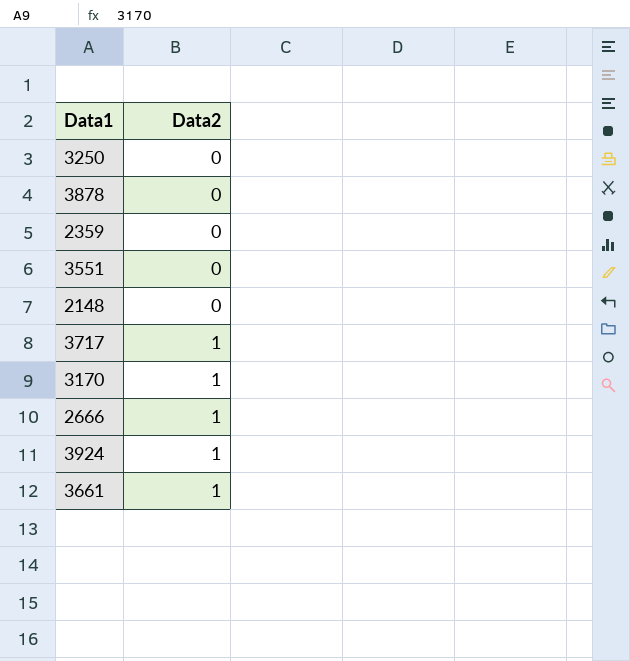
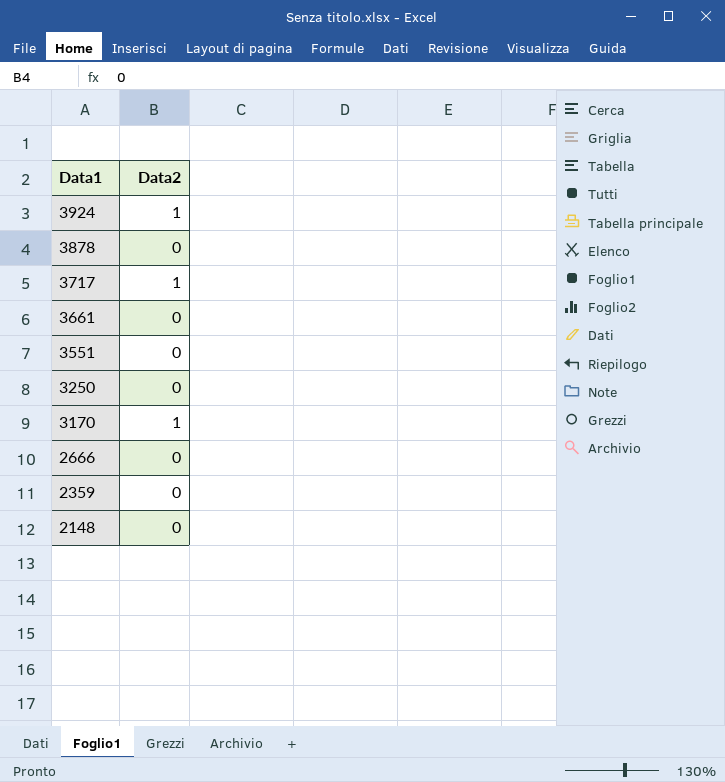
row order: Data2 ascending -> Data1 descending
3661 | Data2: 1 -> 0
2666 | Data2: 1 -> 0

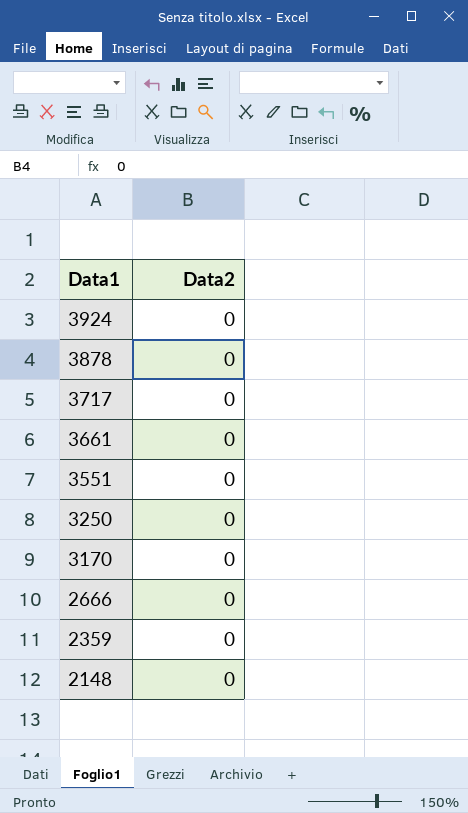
3924 | Data2: 1 -> 0
3717 | Data2: 1 -> 0
3170 | Data2: 1 -> 0

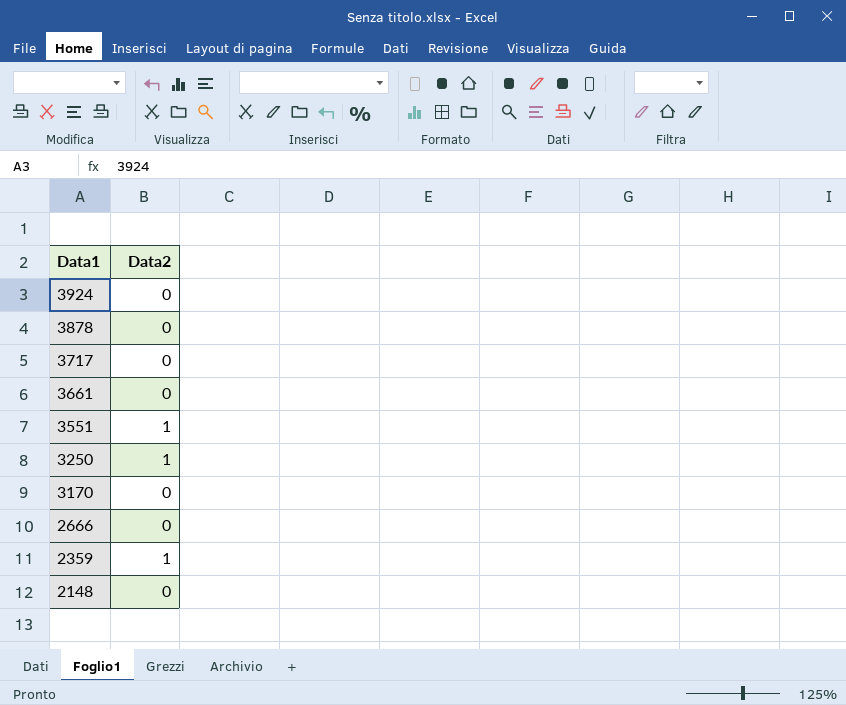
3551 | Data2: 0 -> 1
3250 | Data2: 0 -> 1
2359 | Data2: 0 -> 1

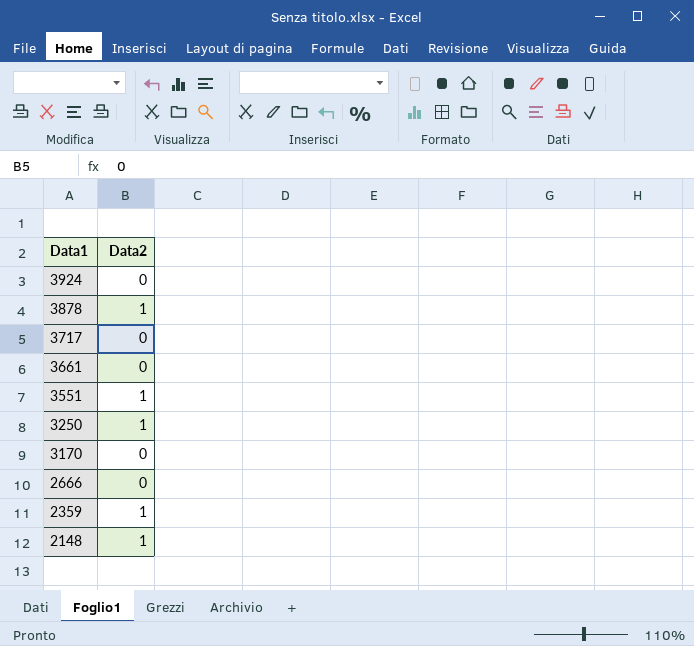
3878 | Data2: 0 -> 1
2148 | Data2: 0 -> 1

